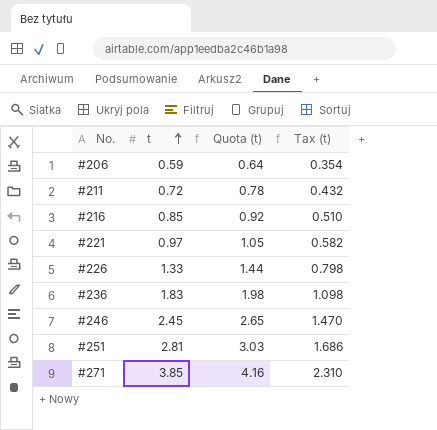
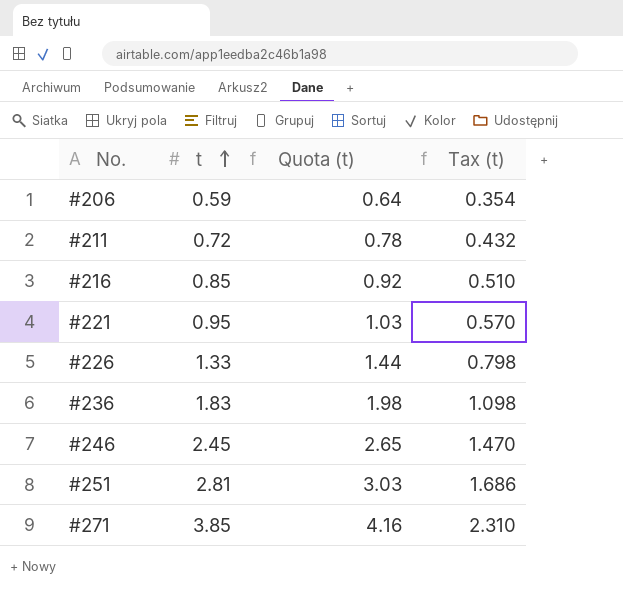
#221 | t: 0.97 -> 0.95
#221 | Quota (t): 1.05 -> 1.03
#221 | Tax (t): 0.582 -> 0.570

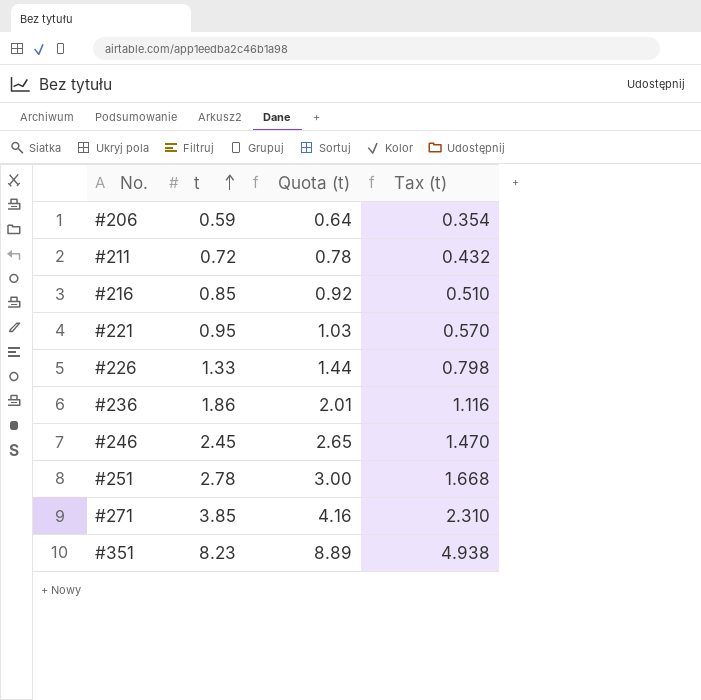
#236 | t: 1.83 -> 1.86
#236 | Quota (t): 1.98 -> 2.01
#236 | Tax (t): 1.098 -> 1.116
#251 | t: 2.81 -> 2.78
#251 | Quota (t): 3.03 -> 3.00
#251 | Tax (t): 1.686 -> 1.668
row #351: none -> 8.23 | 8.89 | 4.938

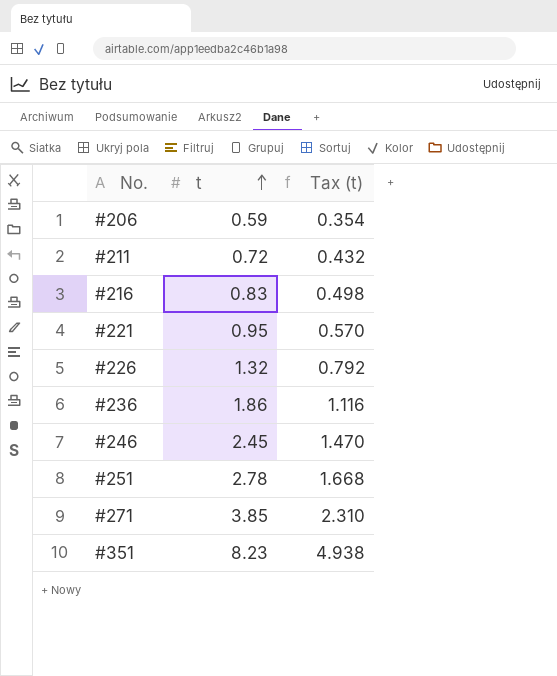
column Quota (t) | formula: [t] * 1.08 -> none
#216 | t: 0.85 -> 0.83
#216 | Tax (t): 0.510 -> 0.498
#226 | t: 1.33 -> 1.32
#226 | Tax (t): 0.798 -> 0.792

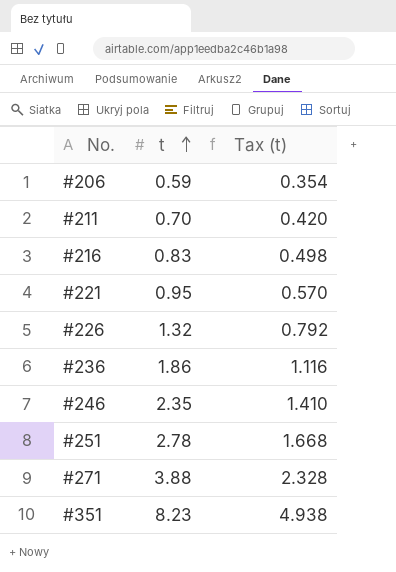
#211 | t: 0.72 -> 0.70
#211 | Tax (t): 0.432 -> 0.420
#246 | t: 2.45 -> 2.35
#246 | Tax (t): 1.470 -> 1.410
#271 | t: 3.85 -> 3.88
#271 | Tax (t): 2.310 -> 2.328

